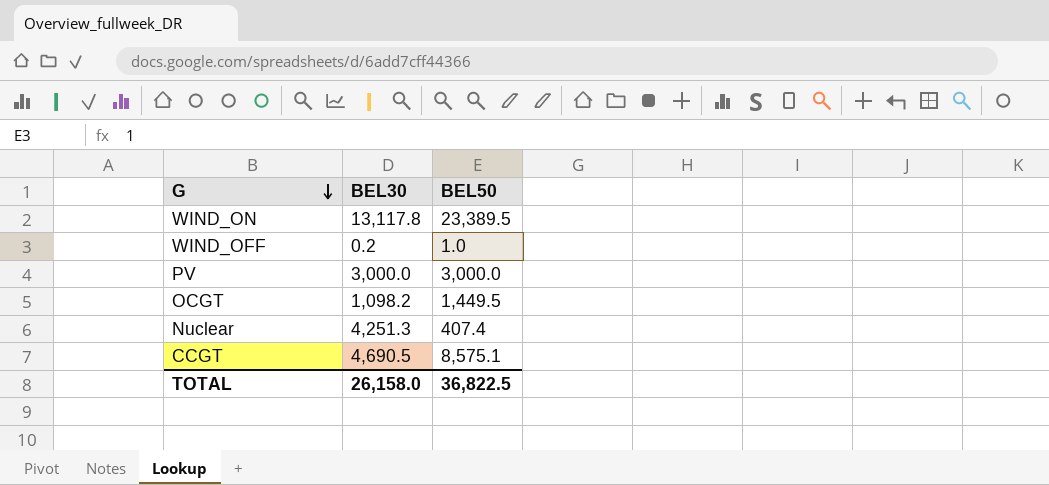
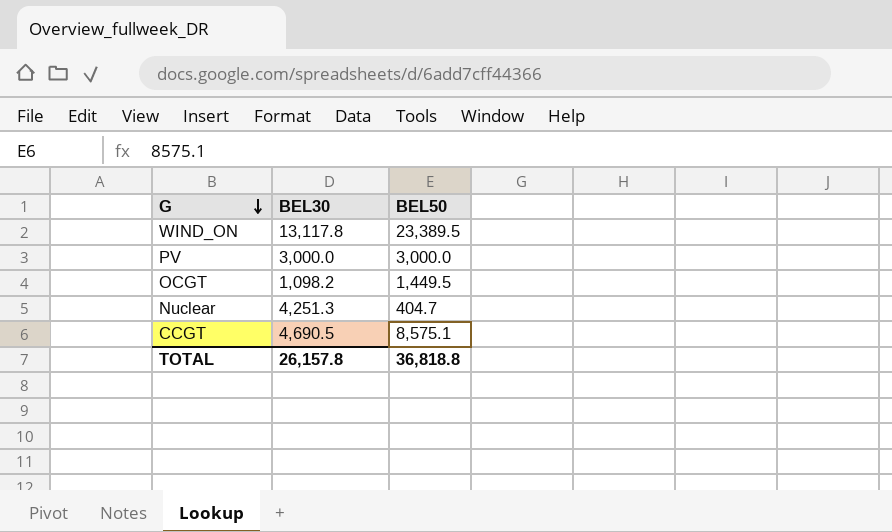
row WIND_OFF: 0.2 | 1.0 -> none
Nuclear | BEL50: 407.4 -> 404.7
TOTAL | BEL30: 26,158.0 -> 26,157.8
TOTAL | BEL50: 36,822.5 -> 36,818.8

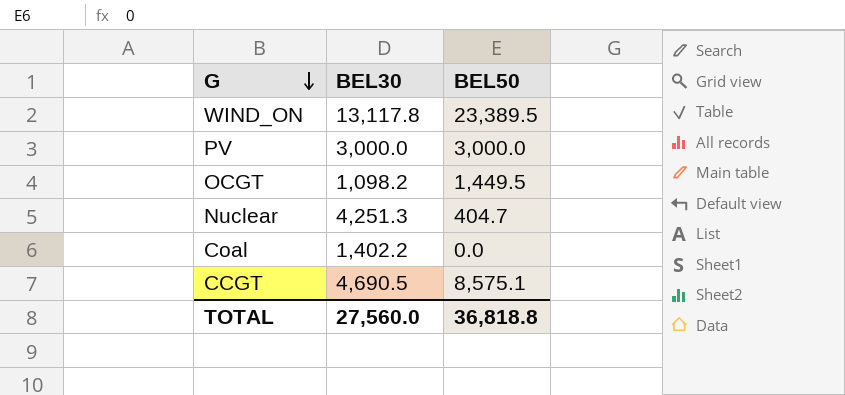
row Coal: none -> 1,402.2 | 0.0
TOTAL | BEL30: 26,157.8 -> 27,560.0

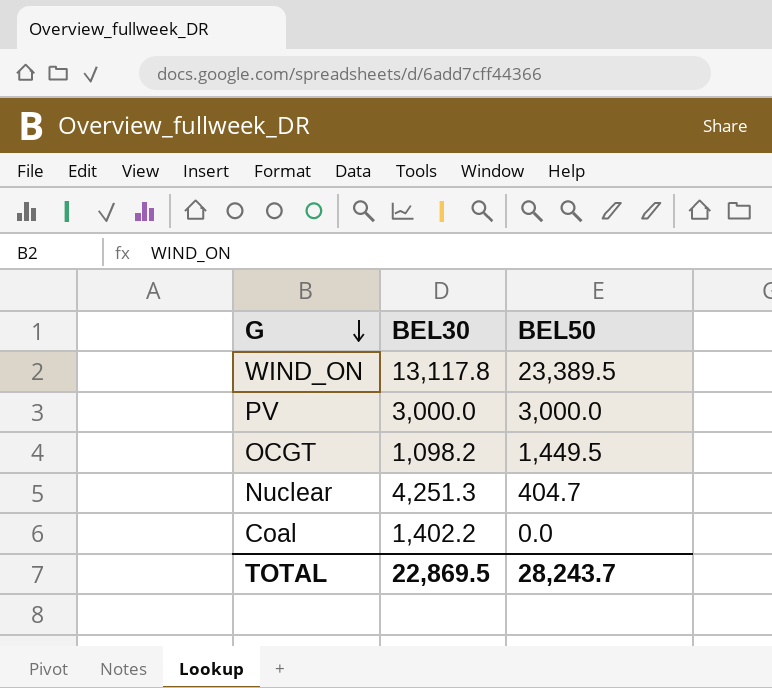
row CCGT: 4,690.5 | 8,575.1 -> none
TOTAL | BEL30: 27,560.0 -> 22,869.5
TOTAL | BEL50: 36,818.8 -> 28,243.7

